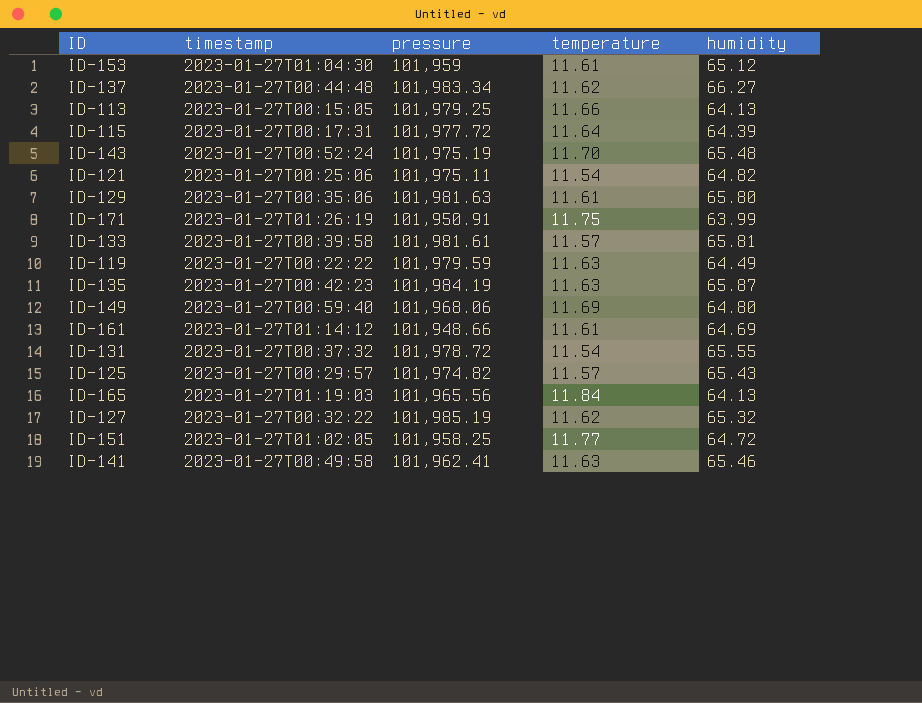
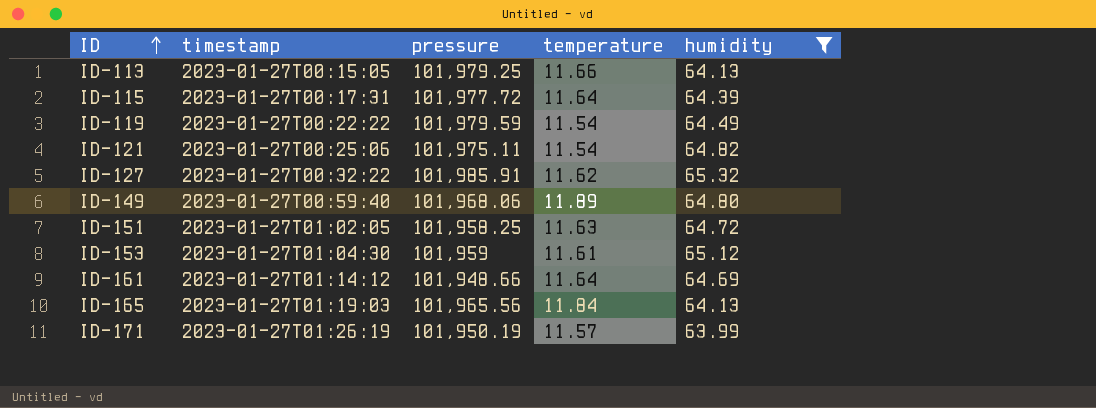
filter: none -> humidity <= 65.32
row order: none -> ID ascending
ID-119 | temperature: 11.63 -> 11.54
ID-127 | pressure: 101,985.19 -> 101,985.91
ID-149 | temperature: 11.69 -> 11.89
ID-151 | temperature: 11.77 -> 11.63
ID-161 | temperature: 11.61 -> 11.64
ID-171 | pressure: 101,950.91 -> 101,950.19
ID-171 | temperature: 11.75 -> 11.57

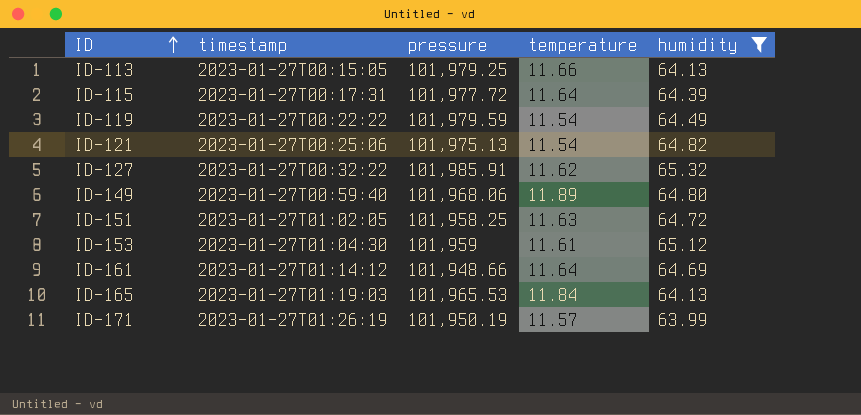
ID-121 | pressure: 101,975.11 -> 101,975.13
ID-165 | pressure: 101,965.56 -> 101,965.53

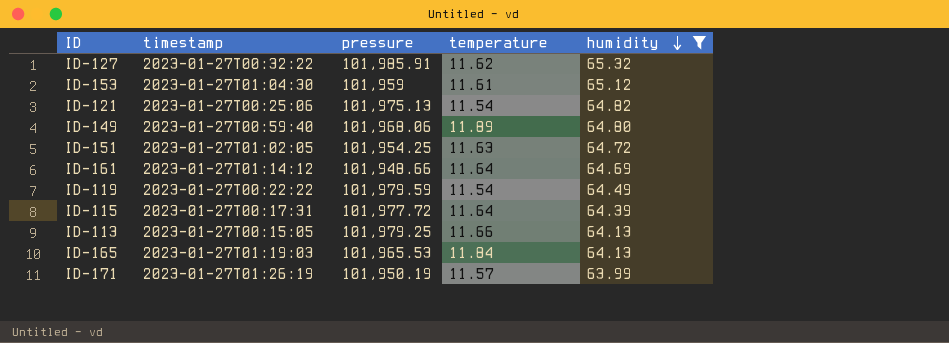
row order: ID ascending -> humidity descending
ID-151 | pressure: 101,958.25 -> 101,954.25

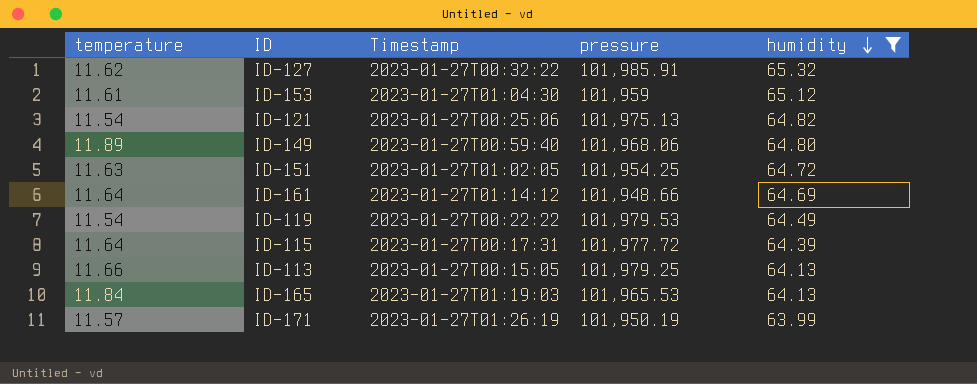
column temperature | position: 4 -> 1
column name: timestamp -> Timestamp
ID-119 | pressure: 101,979.59 -> 101,979.53

